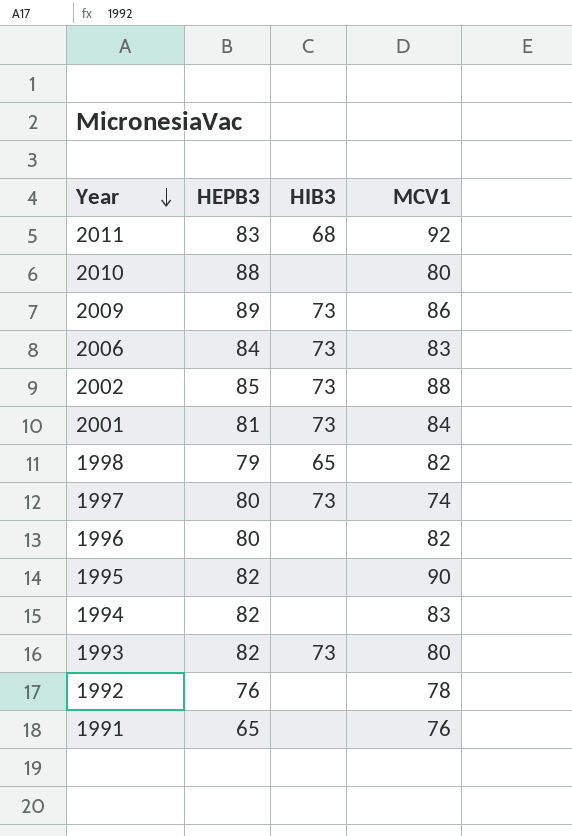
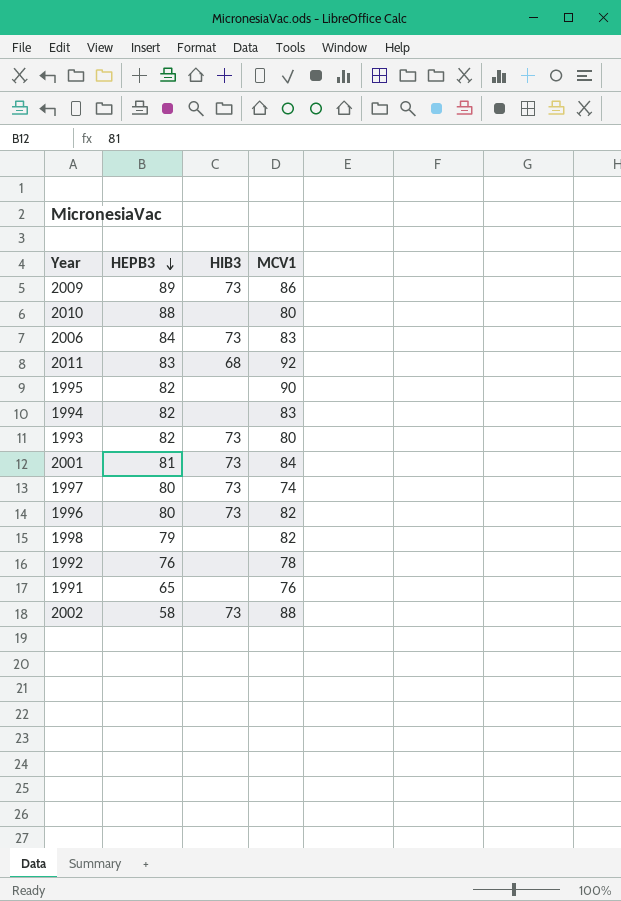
row order: Year descending -> HEPB3 descending
1996 | HIB3: none -> 73
1998 | HIB3: 65 -> none
2002 | HEPB3: 85 -> 58

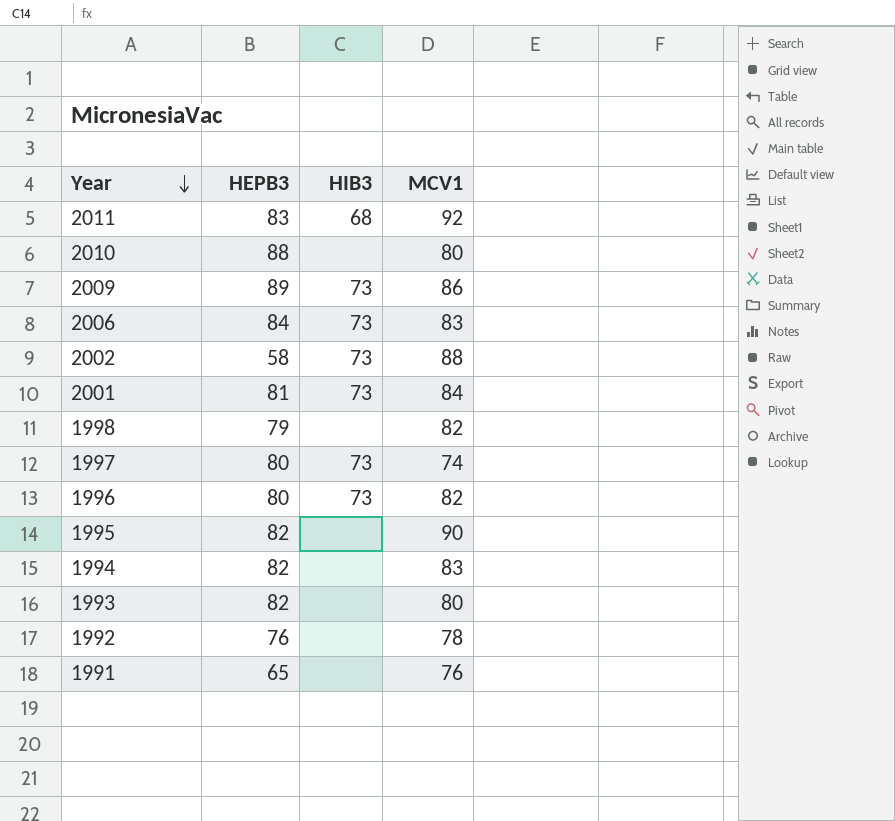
row order: HEPB3 descending -> Year descending
1993 | HIB3: 73 -> none

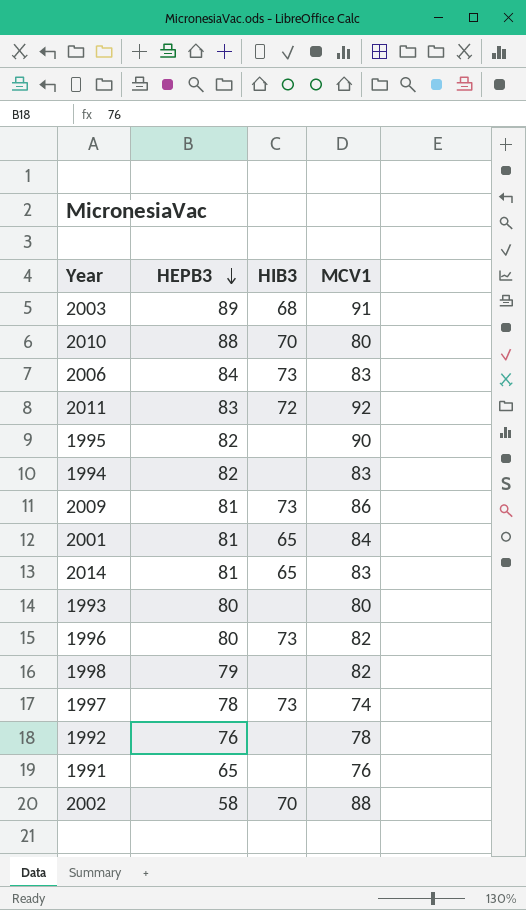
row order: Year descending -> HEPB3 descending
row 2003: none -> 89 | 68 | 91
2010 | HIB3: none -> 70
2011 | HIB3: 68 -> 72
2009 | HEPB3: 89 -> 81
2001 | HIB3: 73 -> 65
row 2014: none -> 81 | 65 | 83
1993 | HEPB3: 82 -> 80
1997 | HEPB3: 80 -> 78
2002 | HIB3: 73 -> 70

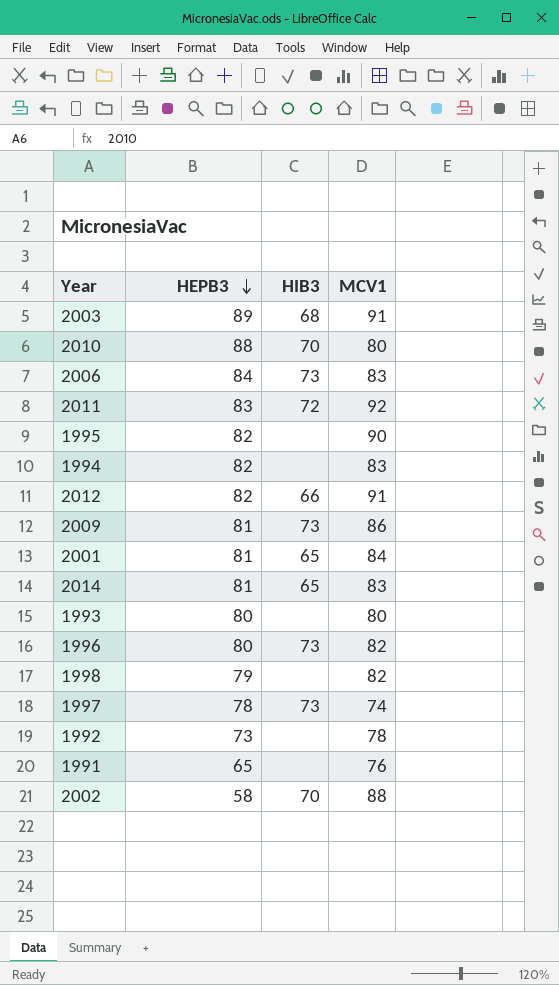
row 2012: none -> 82 | 66 | 91
1992 | HEPB3: 76 -> 73

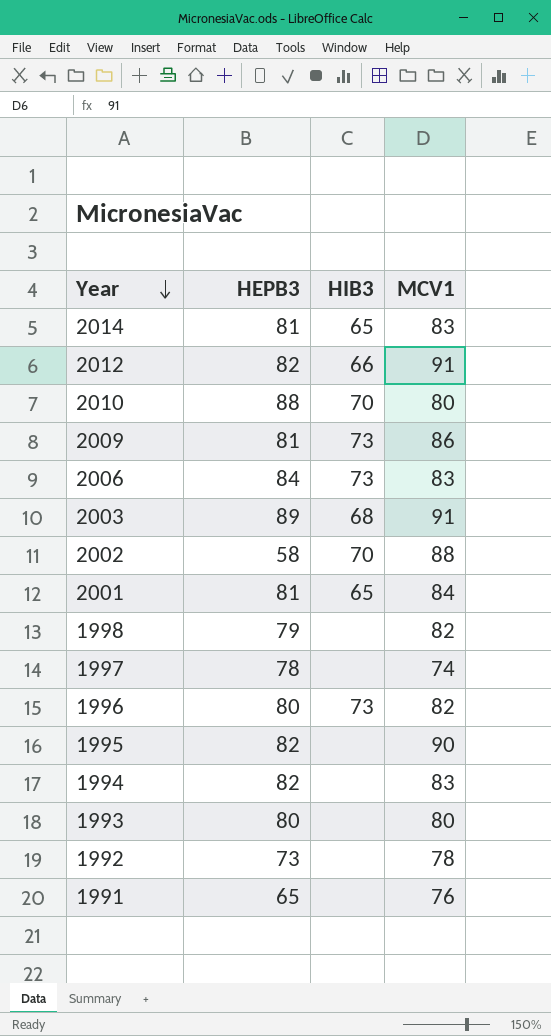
row order: HEPB3 descending -> Year descending
row 2011: 83 | 72 | 92 -> none
1997 | HIB3: 73 -> none

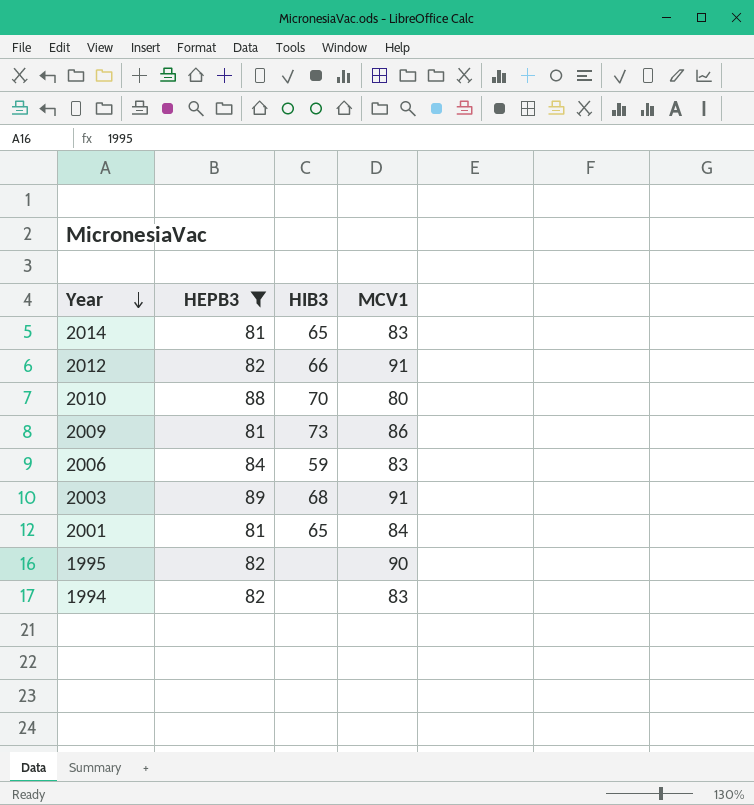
filter: none -> HEPB3 >= 81
2006 | HIB3: 73 -> 59

